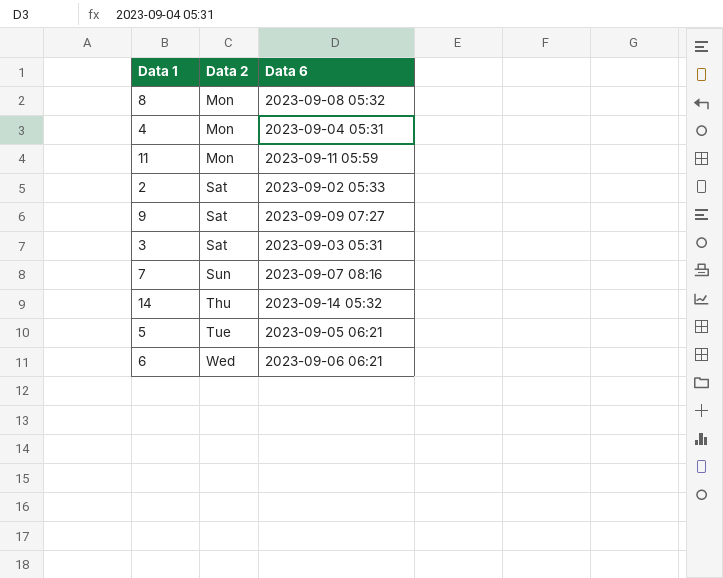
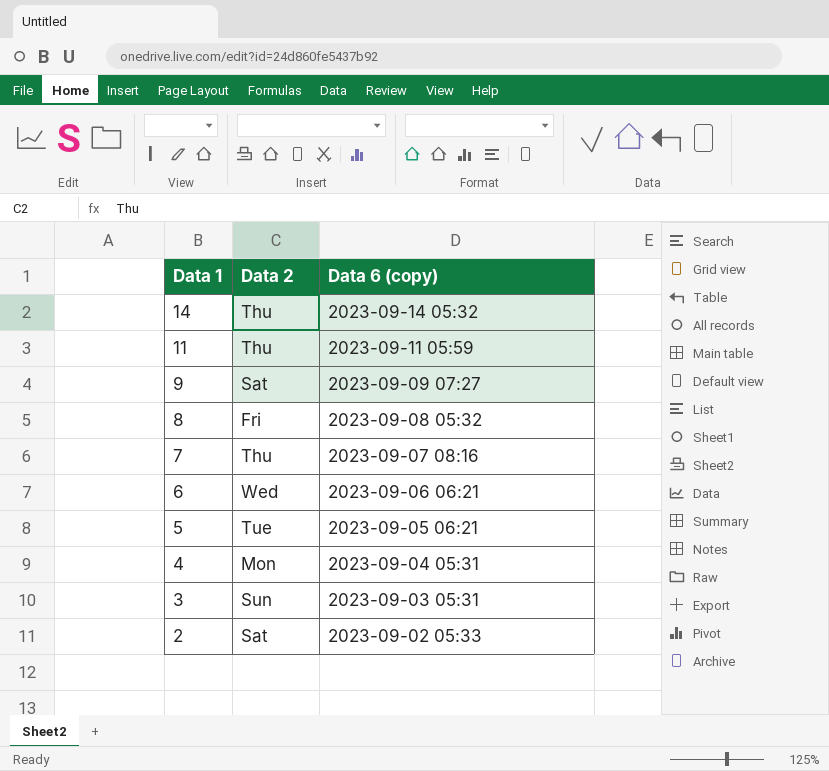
row order: Data 2 ascending -> Data 1 descending
column name: Data 6 -> Data 6 (copy)
11 | Data 2: Mon -> Thu
8 | Data 2: Mon -> Fri
7 | Data 2: Sun -> Thu
3 | Data 2: Sat -> Sun

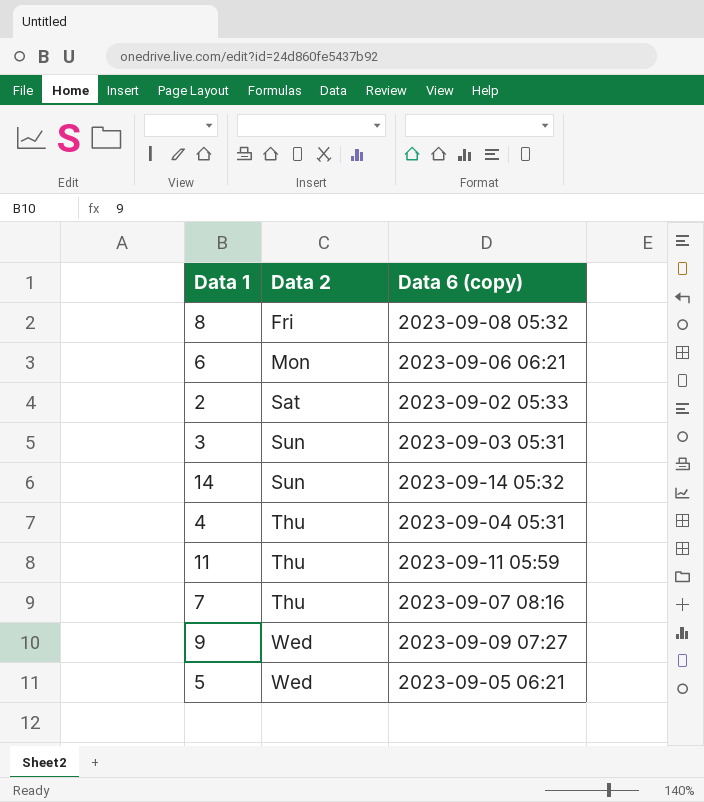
row order: Data 1 descending -> Data 2 ascending
6 | Data 2: Wed -> Mon
14 | Data 2: Thu -> Sun
4 | Data 2: Mon -> Thu
9 | Data 2: Sat -> Wed
5 | Data 2: Tue -> Wed

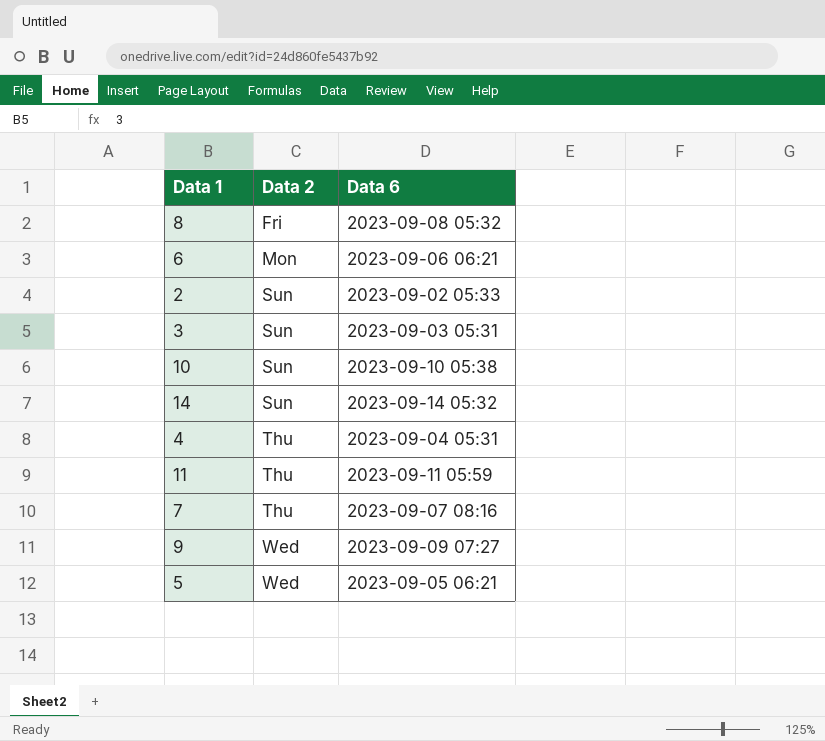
column name: Data 6 (copy) -> Data 6
2 | Data 2: Sat -> Sun
row 10: none -> Sun | 2023-09-10 05:38

